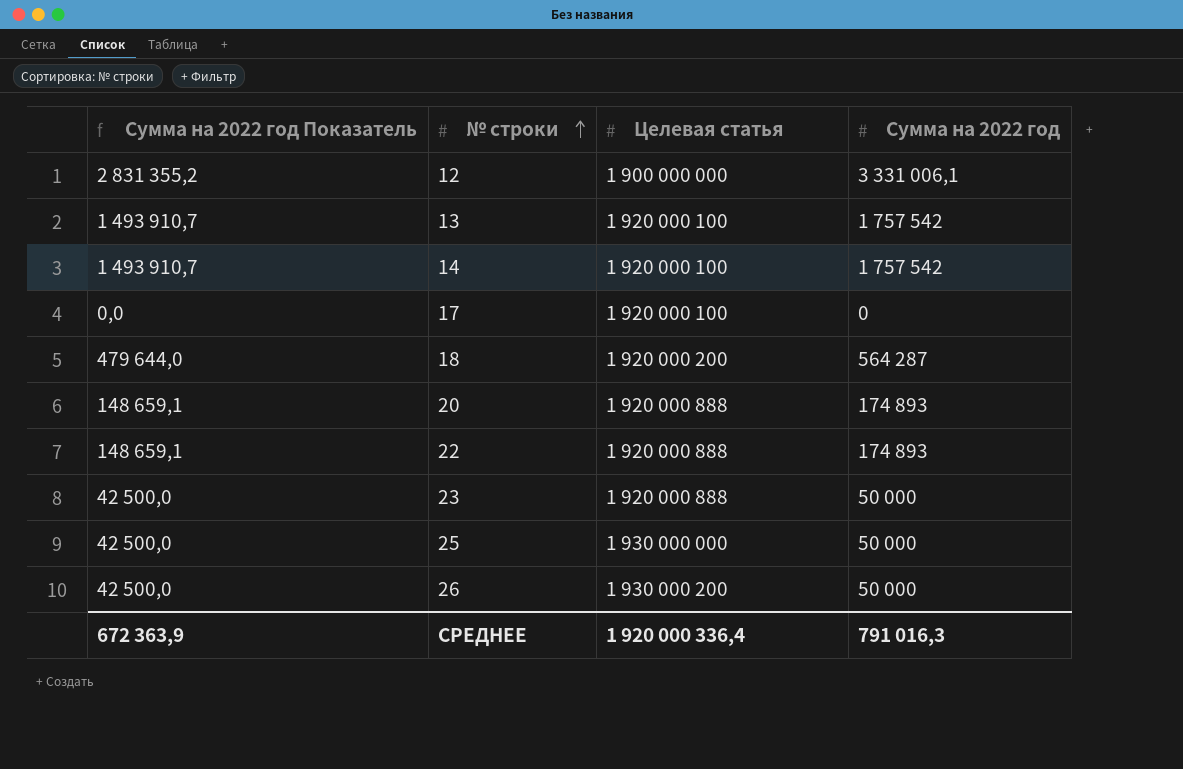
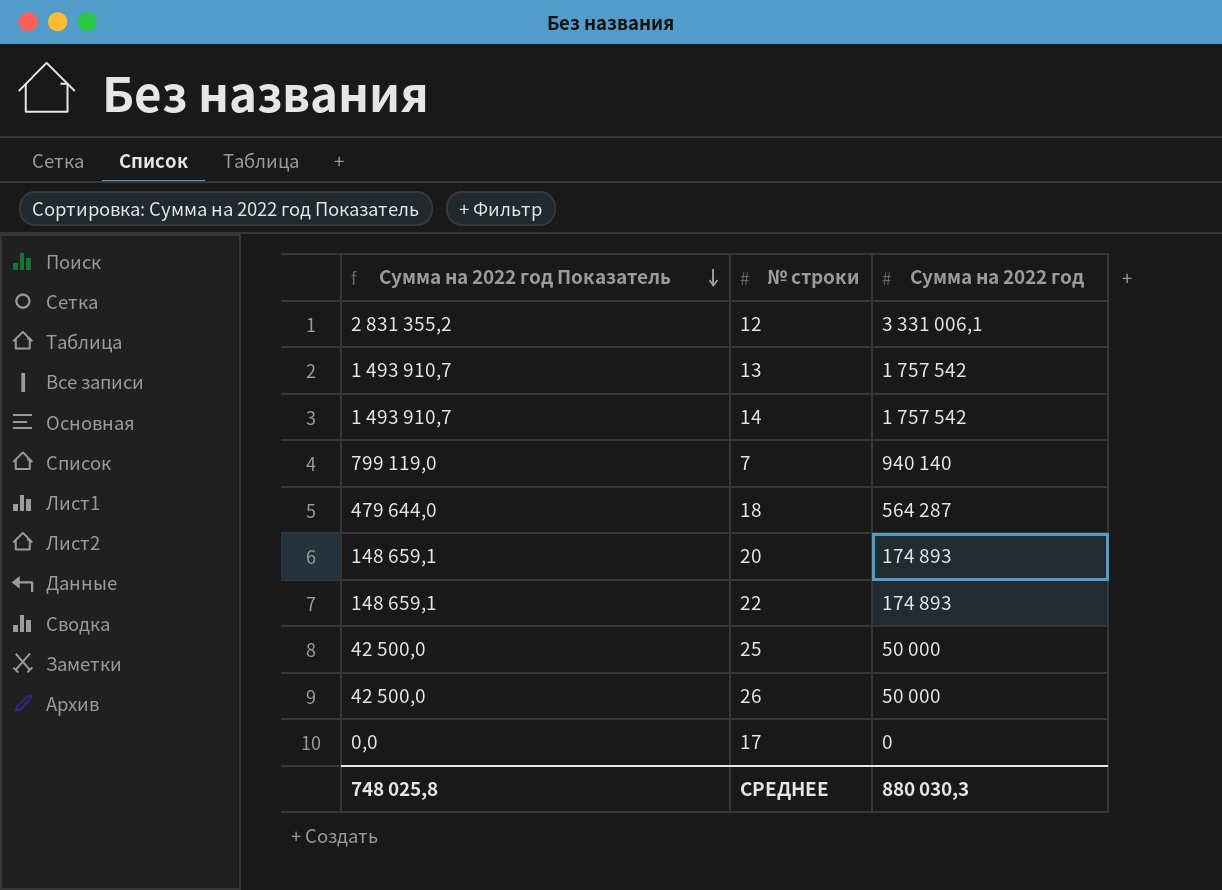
row order: № строки ascending -> Сумма на 2022 год Показатель descending
column Целевая статья | position: 3 -> none
row 23: 42 500,0 | 1 920 000 888 | 50 000 -> none
row 7: none -> 799 119,0 | 940 140
СРЕДНЕЕ | Сумма на 2022 год Показатель: 672 363,9 -> 748 025,8
СРЕДНЕЕ | Сумма на 2022 год: 791 016,3 -> 880 030,3

